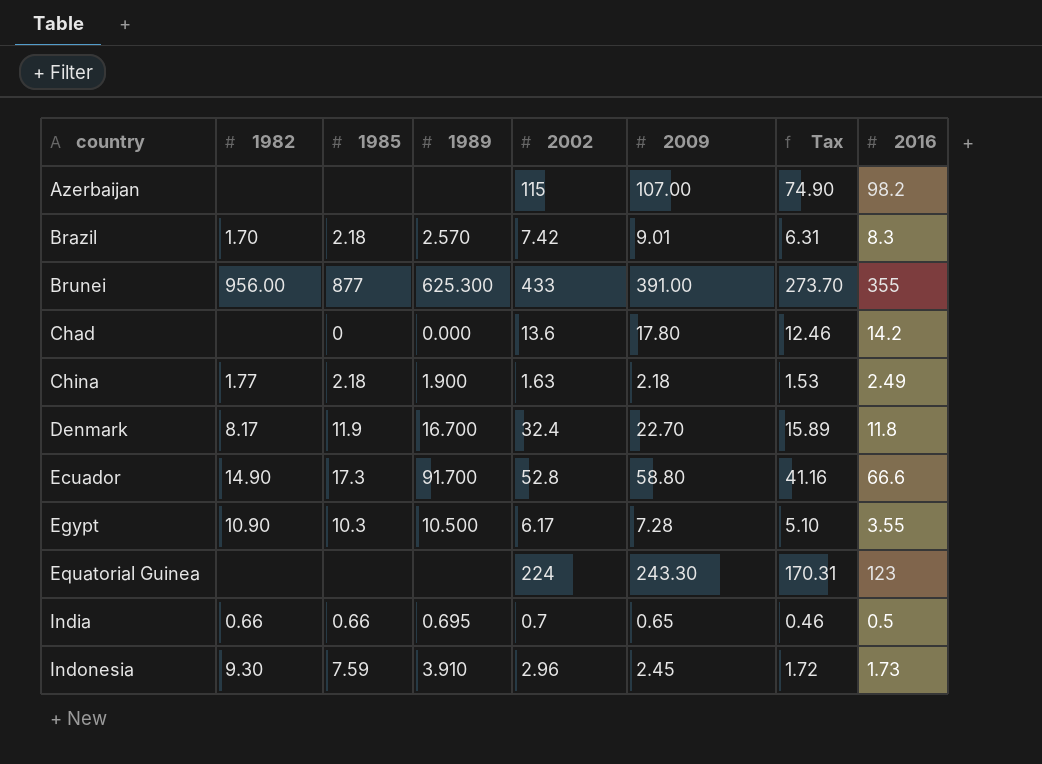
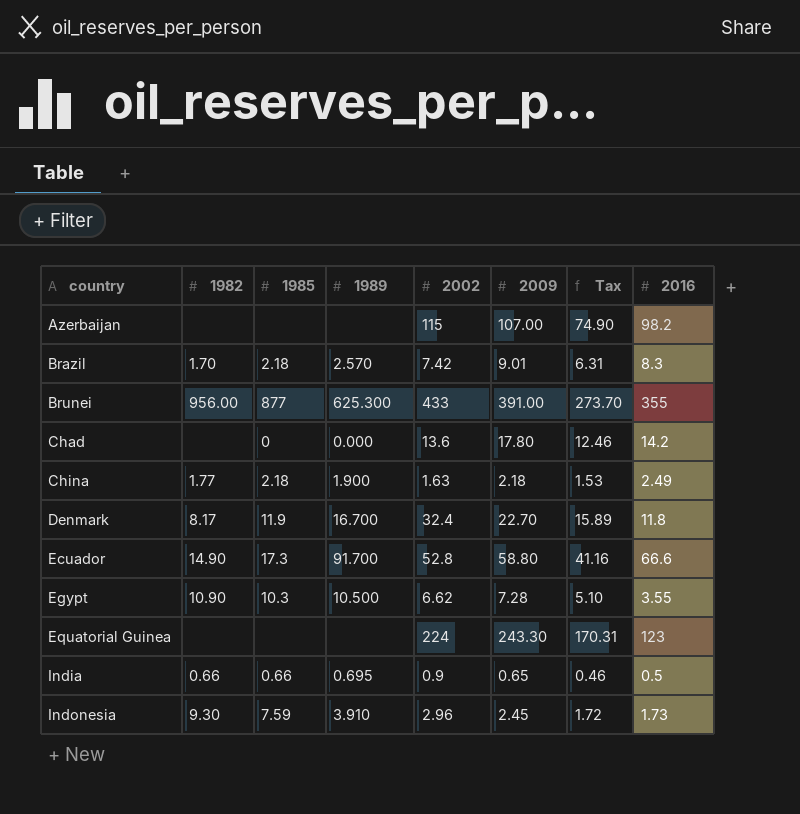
Egypt | 2002: 6.17 -> 6.62
India | 2002: 0.7 -> 0.9

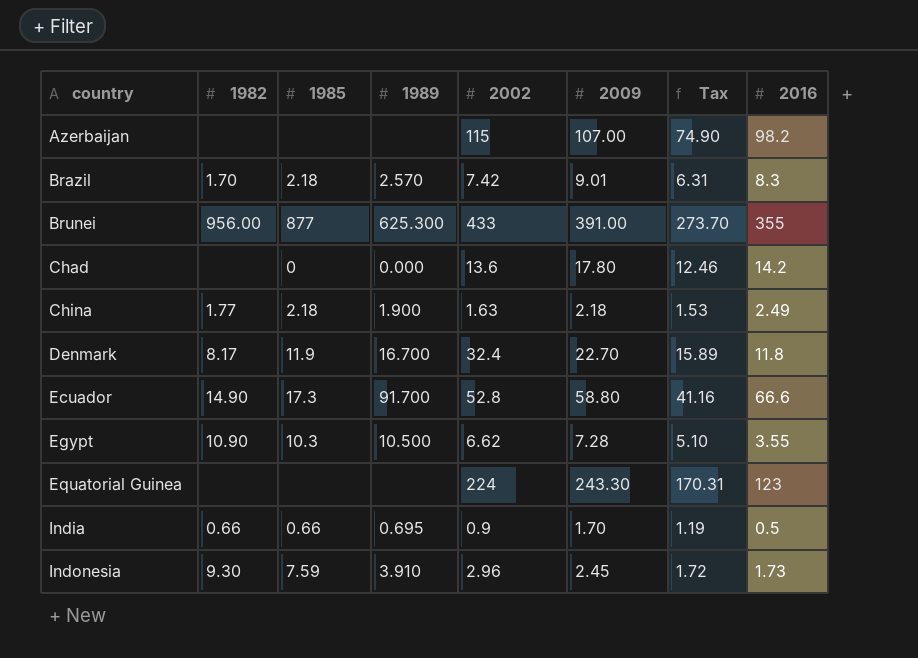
India | 2009: 0.65 -> 1.70
India | Tax: 0.46 -> 1.19

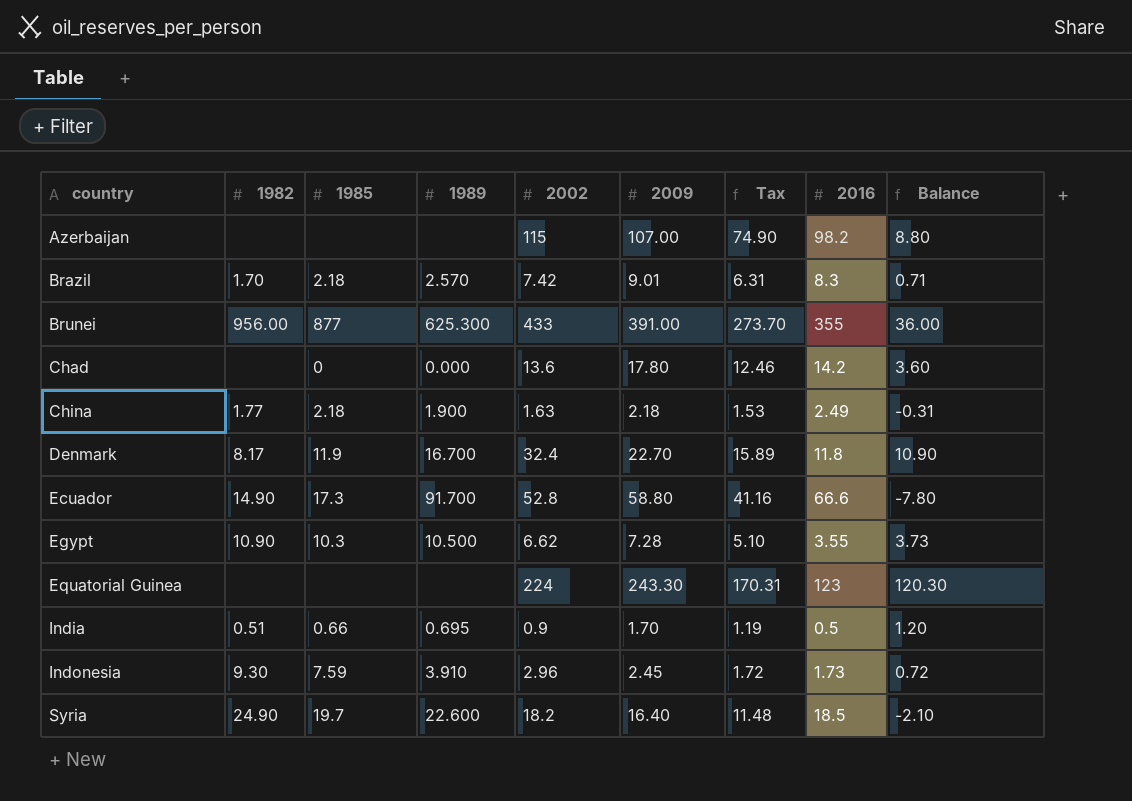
column Balance | formula: none -> [2009] - [2016]
India | 1982: 0.66 -> 0.51
row Syria: none -> 24.90 | 19.7 | 22.600 | 18.2 | 16.40 | 11.48 | 18.5 | -2.10

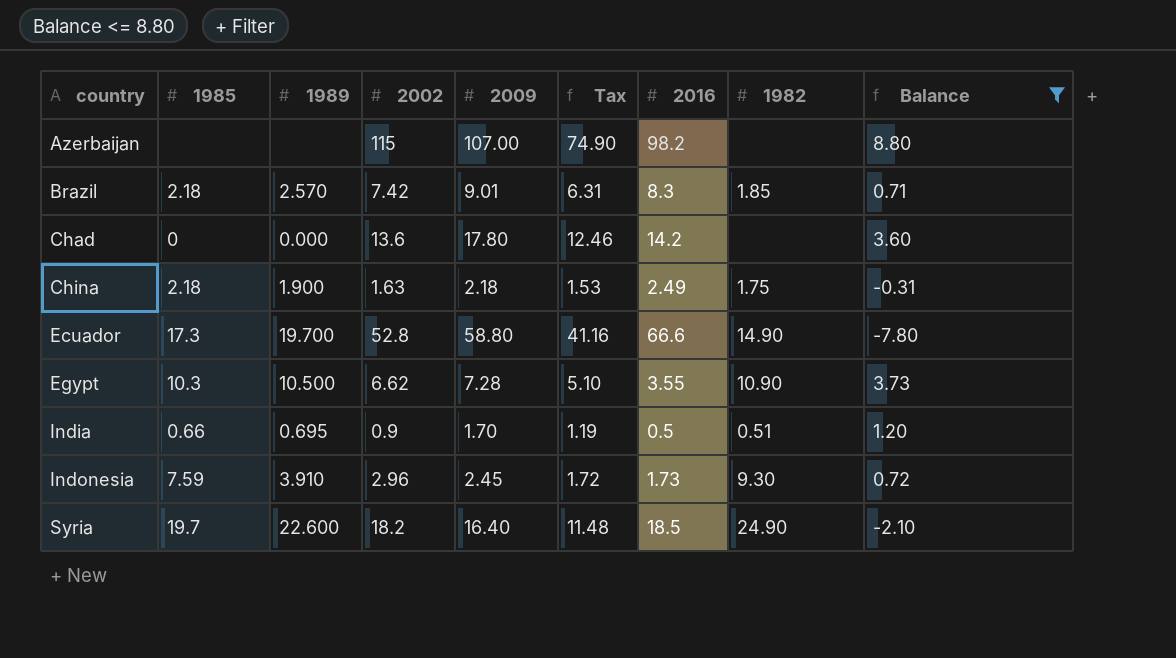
filter: none -> Balance <= 8.80
column 1982 | position: 2 -> 8
Brazil | 1982: 1.70 -> 1.85
China | 1982: 1.77 -> 1.75
Ecuador | 1989: 91.700 -> 19.700

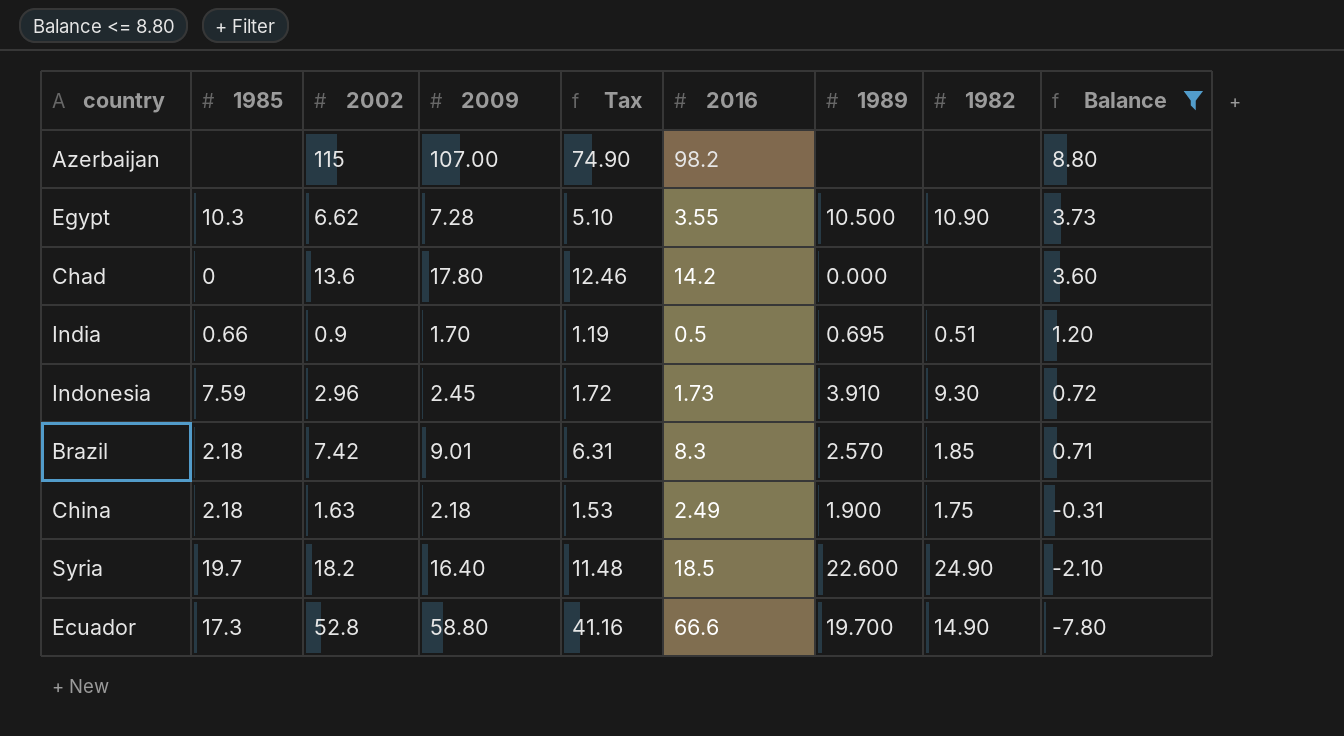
row order: country ascending -> Balance descending
column 1989 | position: 3 -> 7

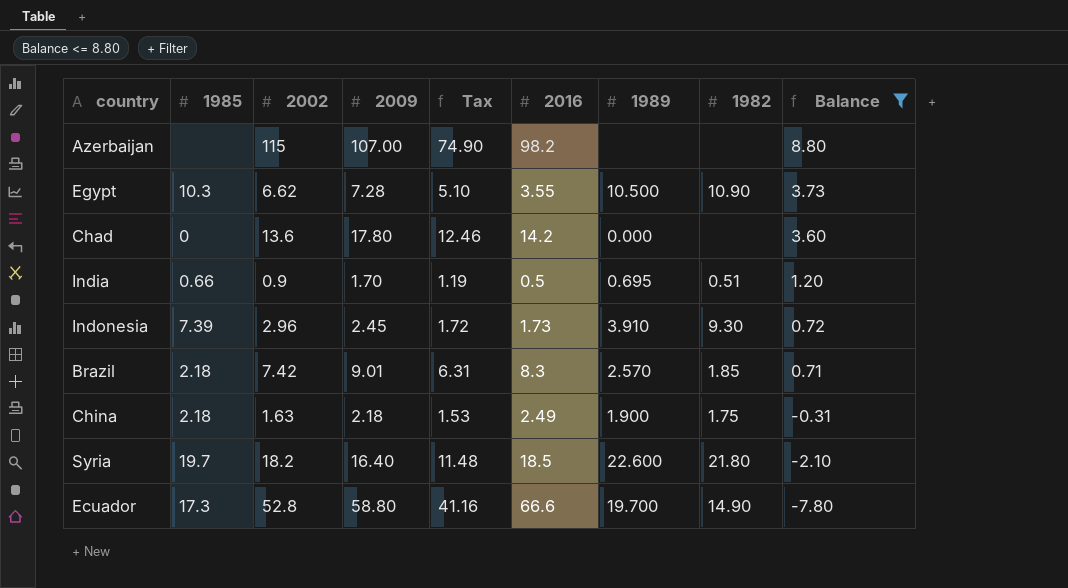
Indonesia | 1985: 7.59 -> 7.39
Syria | 1982: 24.90 -> 21.80

